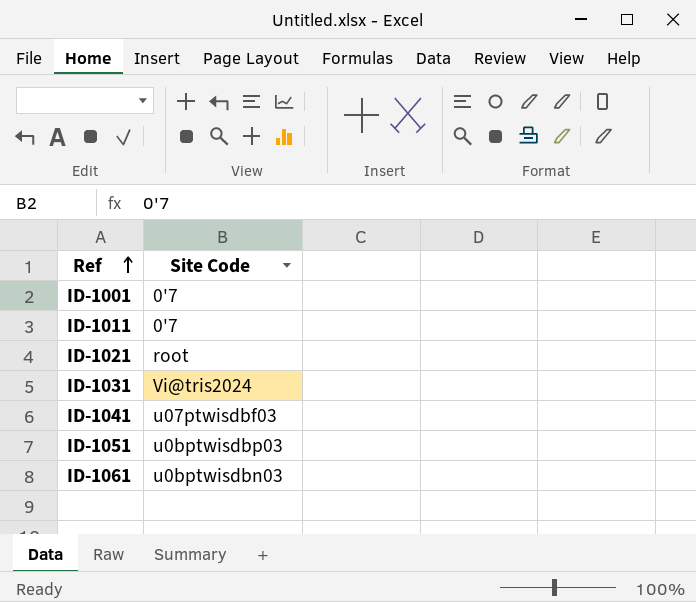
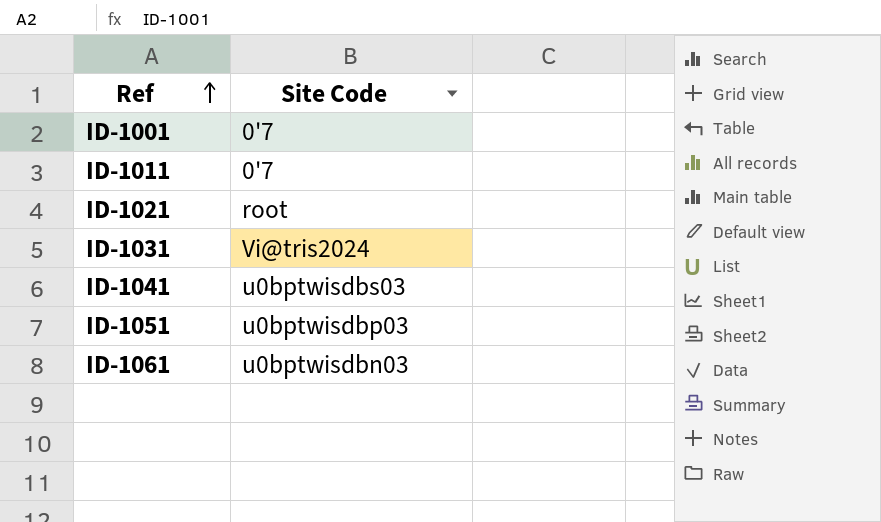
ID-1041 | Site Code: u07ptwisdbf03 -> u0bptwisdbs03

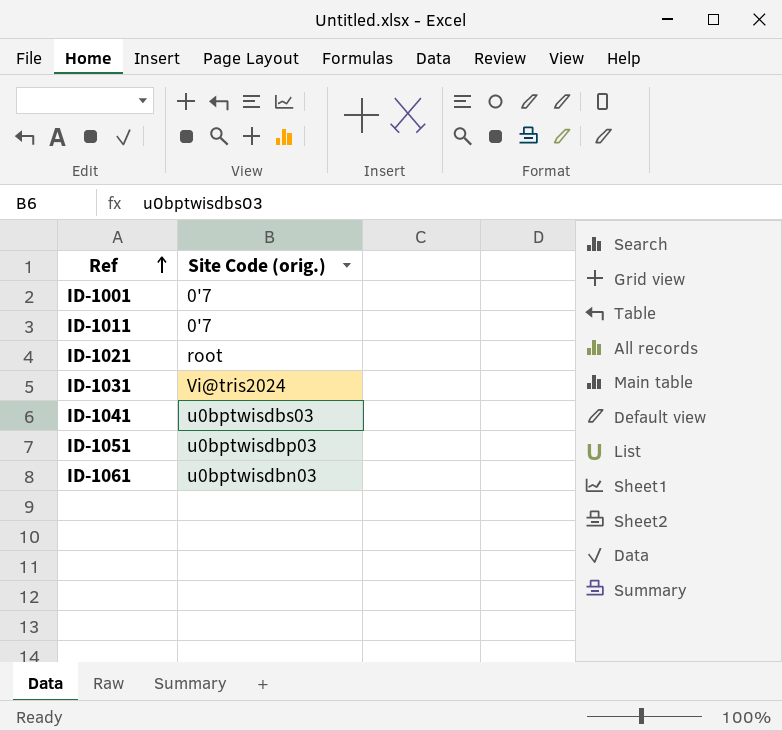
column name: Site Code -> Site Code (orig.)

